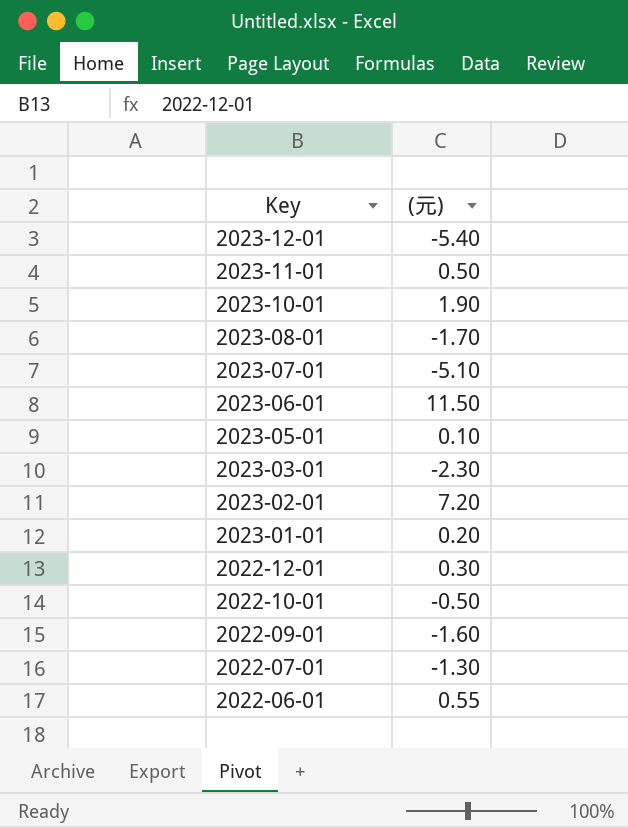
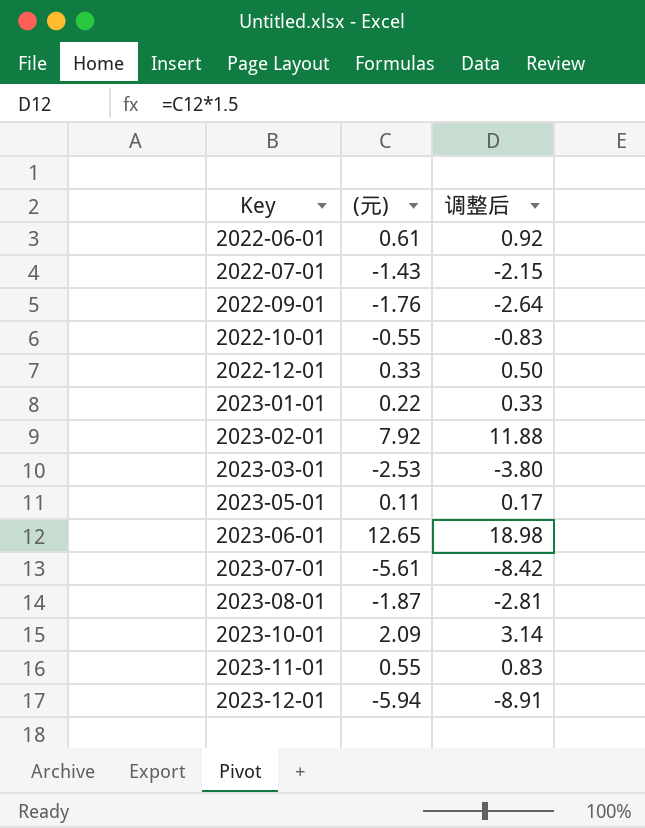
row order: Key descending -> Key ascending
column 调整后 | formula: none -> [(元)] * 1.5
2022-06-01 | (元): 0.55 -> 0.61
2022-07-01 | (元): -1.30 -> -1.43
2022-09-01 | (元): -1.60 -> -1.76
2022-10-01 | (元): -0.50 -> -0.55
2022-12-01 | (元): 0.30 -> 0.33
2023-01-01 | (元): 0.20 -> 0.22
2023-02-01 | (元): 7.20 -> 7.92
2023-03-01 | (元): -2.30 -> -2.53
2023-05-01 | (元): 0.10 -> 0.11
2023-06-01 | (元): 11.50 -> 12.65
2023-07-01 | (元): -5.10 -> -5.61
2023-08-01 | (元): -1.70 -> -1.87
2023-10-01 | (元): 1.90 -> 2.09
2023-11-01 | (元): 0.50 -> 0.55
2023-12-01 | (元): -5.40 -> -5.94

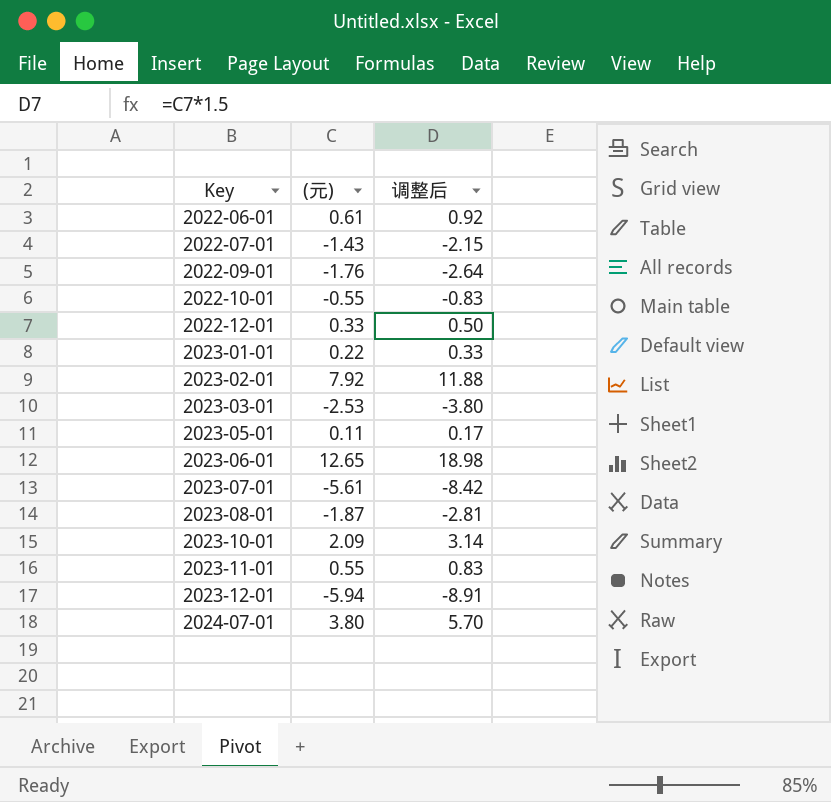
row 2024-07-01: none -> 3.80 | 5.70

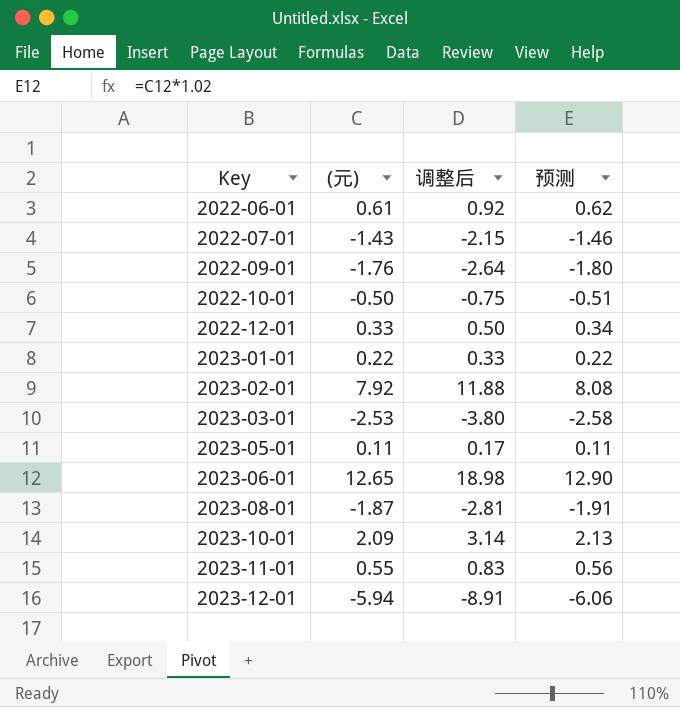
column 预测 | formula: none -> [(元)] * 1.02
row 2023-07-01: -5.61 | -8.42 -> none
row 2024-07-01: 3.80 | 5.70 -> none
2022-10-01 | (元): -0.55 -> -0.50
2022-10-01 | 调整后: -0.83 -> -0.75

